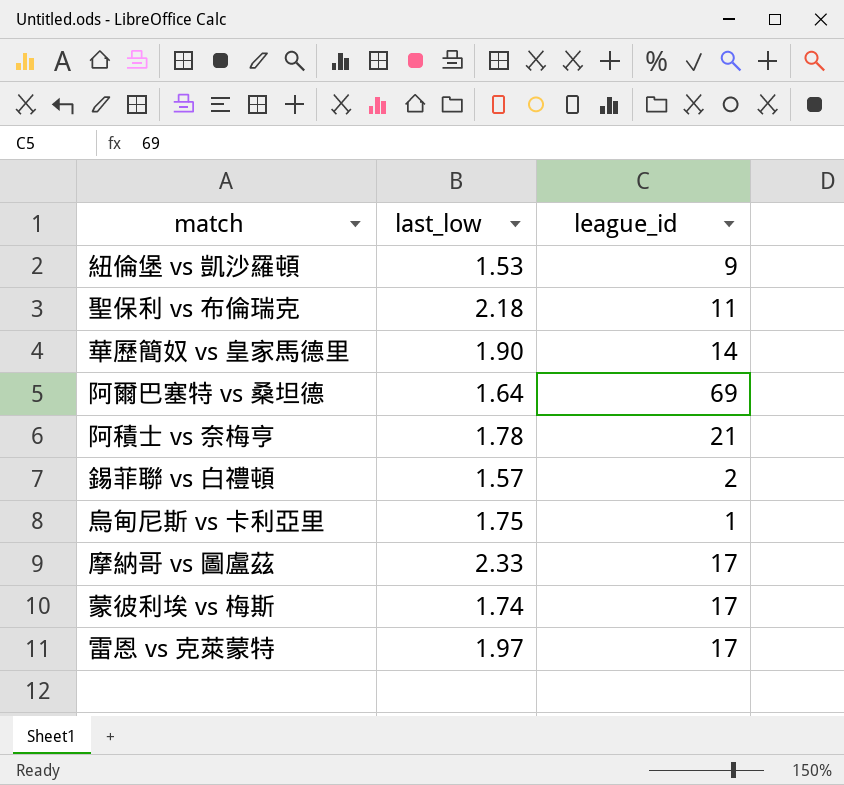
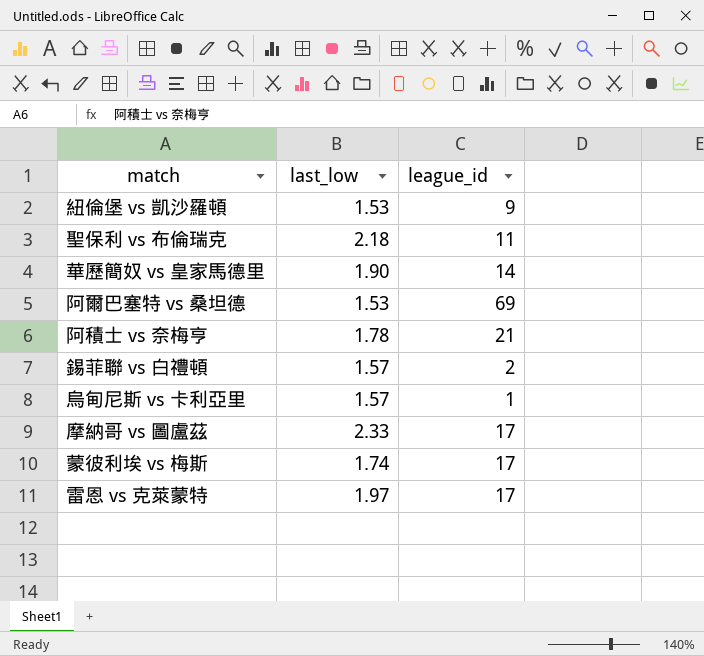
阿爾巴塞特 vs 桑坦德 | last_low: 1.64 -> 1.53
烏甸尼斯 vs 卡利亞里 | last_low: 1.75 -> 1.57

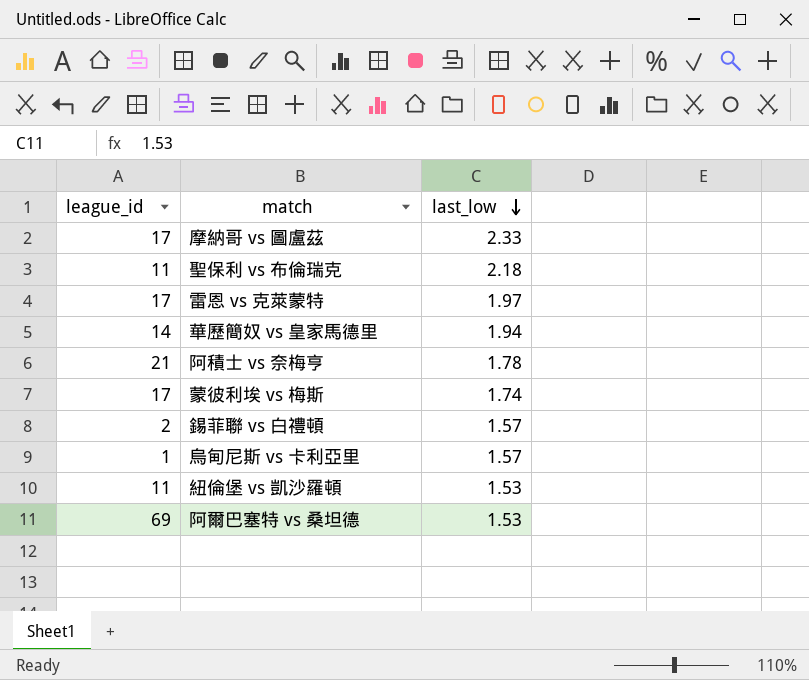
row order: none -> last_low descending
column league_id | position: 3 -> 1
華歷簡奴 vs 皇家馬德里 | last_low: 1.90 -> 1.94
紐倫堡 vs 凱沙羅頓 | league_id: 9 -> 11

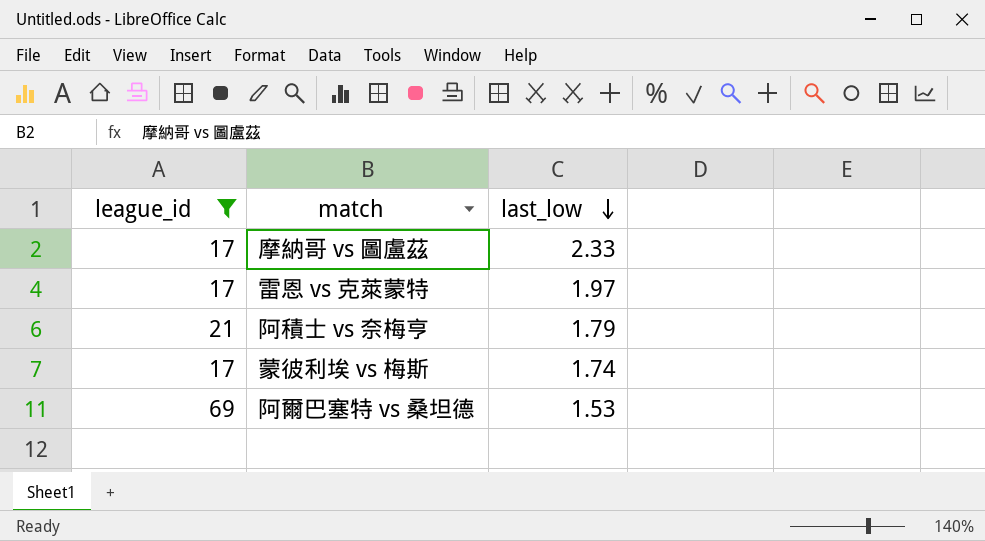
filter: none -> league_id >= 17
阿積士 vs 奈梅亨 | last_low: 1.78 -> 1.79

